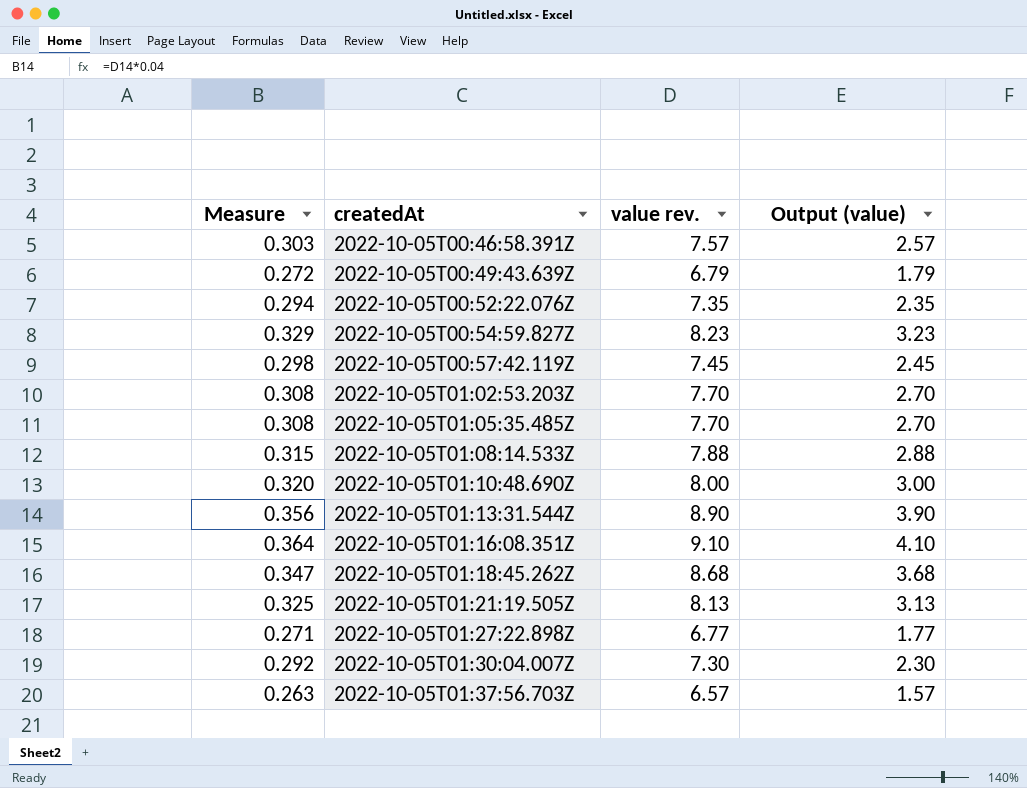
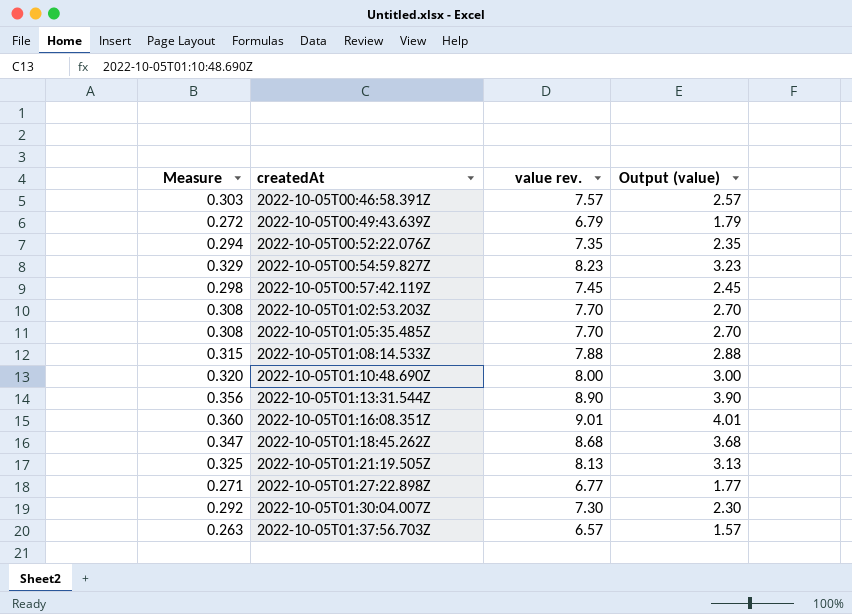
2022-10-05T01:16:08.351Z | Measure: 0.364 -> 0.360
2022-10-05T01:16:08.351Z | value rev.: 9.10 -> 9.01
2022-10-05T01:16:08.351Z | Output (value): 4.10 -> 4.01

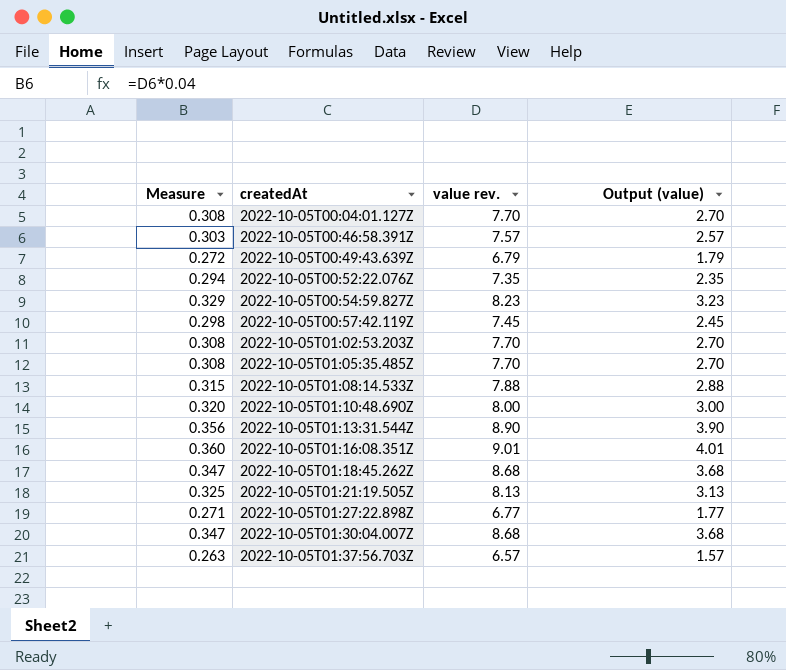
row 2022-10-05T00:04:01.127Z: none -> 0.308 | 7.70 | 2.70
2022-10-05T01:30:04.007Z | Measure: 0.292 -> 0.347
2022-10-05T01:30:04.007Z | value rev.: 7.30 -> 8.68
2022-10-05T01:30:04.007Z | Output (value): 2.30 -> 3.68

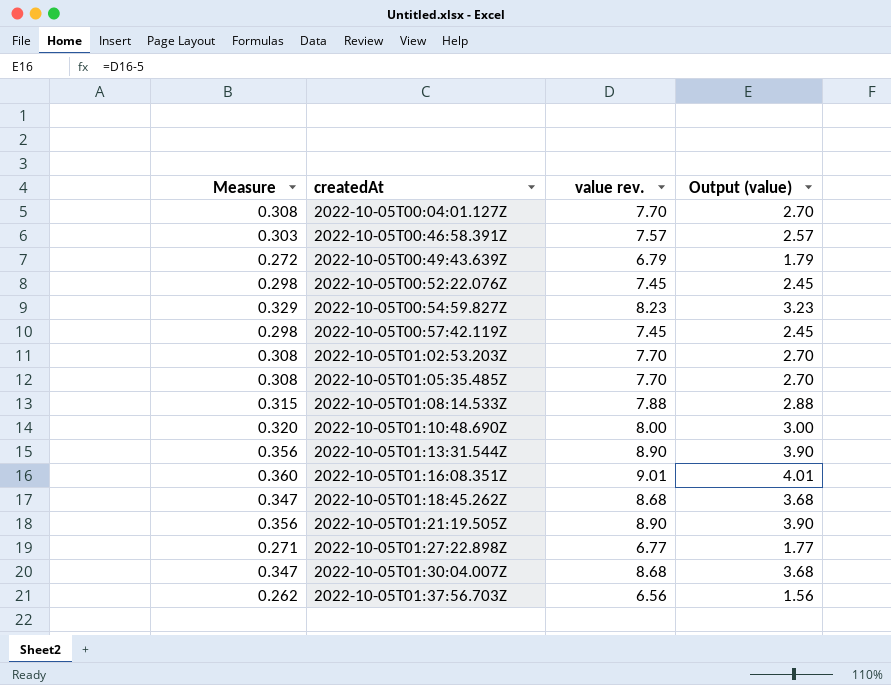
2022-10-05T00:52:22.076Z | Measure: 0.294 -> 0.298
2022-10-05T00:52:22.076Z | value rev.: 7.35 -> 7.45
2022-10-05T00:52:22.076Z | Output (value): 2.35 -> 2.45
2022-10-05T01:21:19.505Z | Measure: 0.325 -> 0.356
2022-10-05T01:21:19.505Z | value rev.: 8.13 -> 8.90
2022-10-05T01:21:19.505Z | Output (value): 3.13 -> 3.90
2022-10-05T01:37:56.703Z | Measure: 0.263 -> 0.262
2022-10-05T01:37:56.703Z | value rev.: 6.57 -> 6.56
2022-10-05T01:37:56.703Z | Output (value): 1.57 -> 1.56

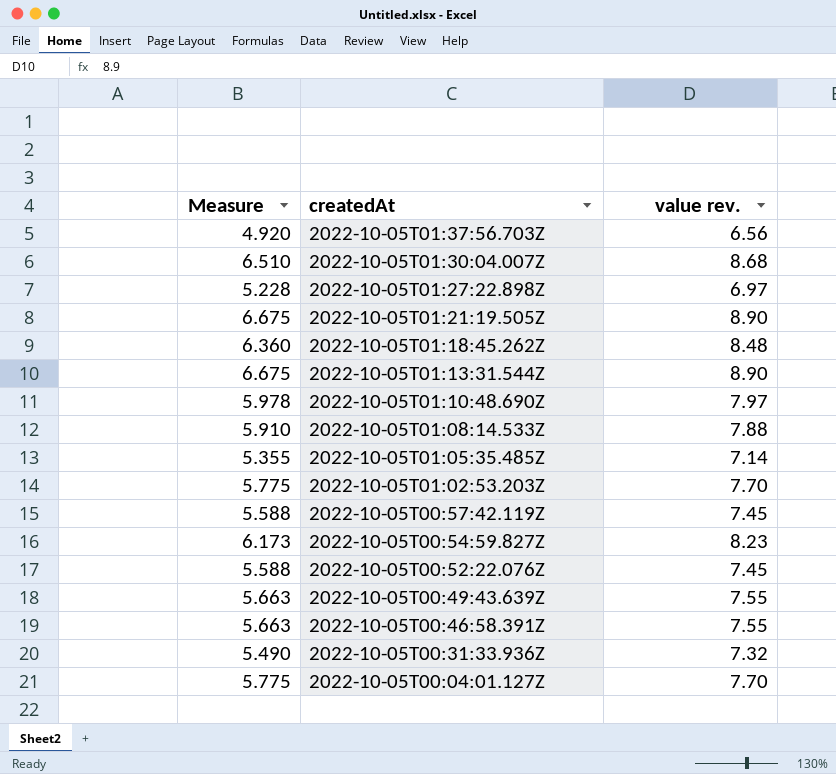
row order: createdAt ascending -> createdAt descending
column Output (value) | formula: [value rev.] - 5 -> none
column Measure | formula: [value rev.] * 0.04 -> [value rev.] * 0.75
row 2022-10-05T01:16:08.351Z: 0.360 | 9.01 | 4.01 -> none
2022-10-05T01:27:22.898Z | value rev.: 6.77 -> 6.97
2022-10-05T01:18:45.262Z | value rev.: 8.68 -> 8.48
2022-10-05T01:10:48.690Z | value rev.: 8.00 -> 7.97
2022-10-05T01:05:35.485Z | value rev.: 7.70 -> 7.14
2022-10-05T00:49:43.639Z | value rev.: 6.79 -> 7.55
2022-10-05T00:46:58.391Z | value rev.: 7.57 -> 7.55
row 2022-10-05T00:31:33.936Z: none -> 5.490 | 7.32

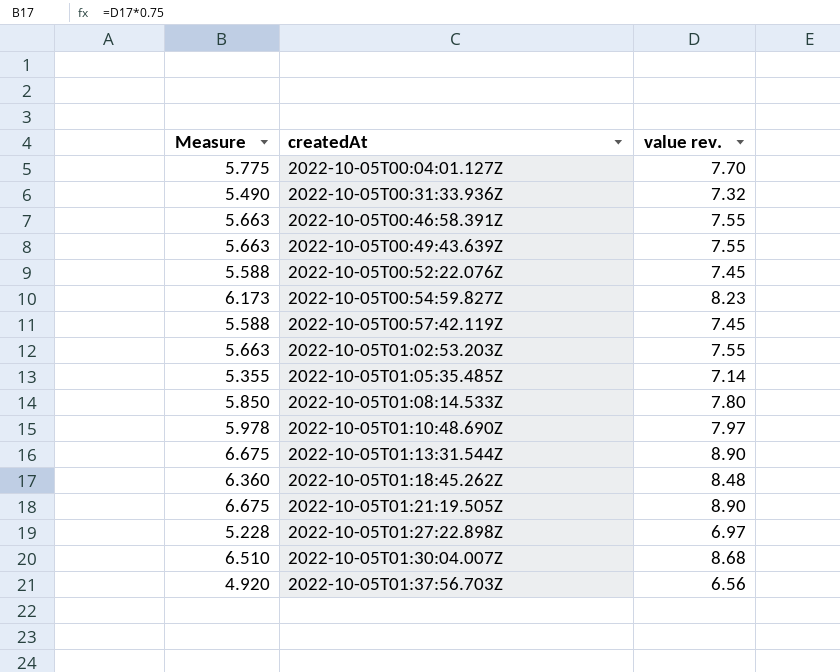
row order: createdAt descending -> createdAt ascending
2022-10-05T01:02:53.203Z | Measure: 5.775 -> 5.663
2022-10-05T01:02:53.203Z | value rev.: 7.70 -> 7.55
2022-10-05T01:08:14.533Z | Measure: 5.910 -> 5.850
2022-10-05T01:08:14.533Z | value rev.: 7.88 -> 7.80

